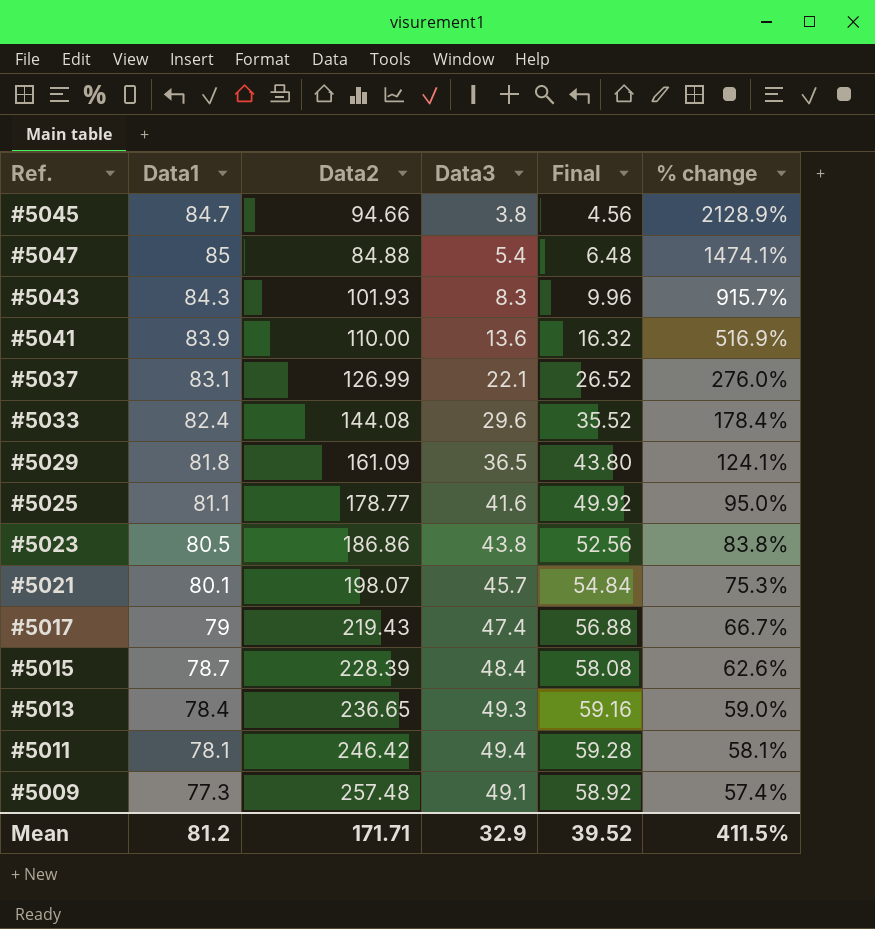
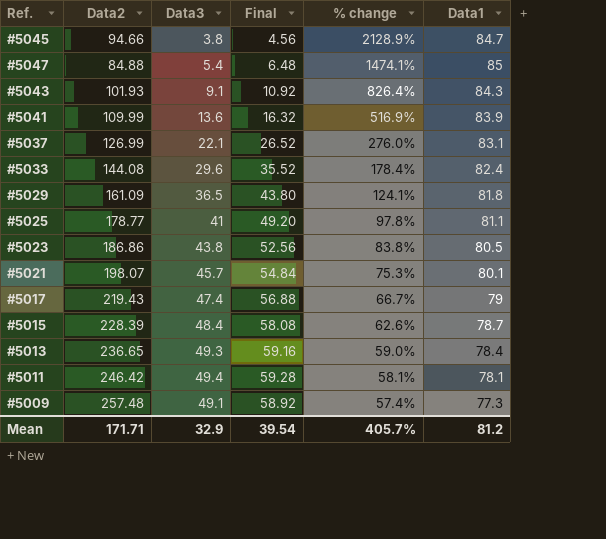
column Data1 | position: 2 -> 6
#5043 | Data3: 8.3 -> 9.1
#5043 | Final: 9.96 -> 10.92
#5043 | % change: 915.7% -> 826.4%
#5041 | Data2: 110.00 -> 109.99
#5025 | Data3: 41.6 -> 41
#5025 | Final: 49.92 -> 49.20
#5025 | % change: 95.0% -> 97.8%
Mean | Final: 39.52 -> 39.54
Mean | % change: 411.5% -> 405.7%

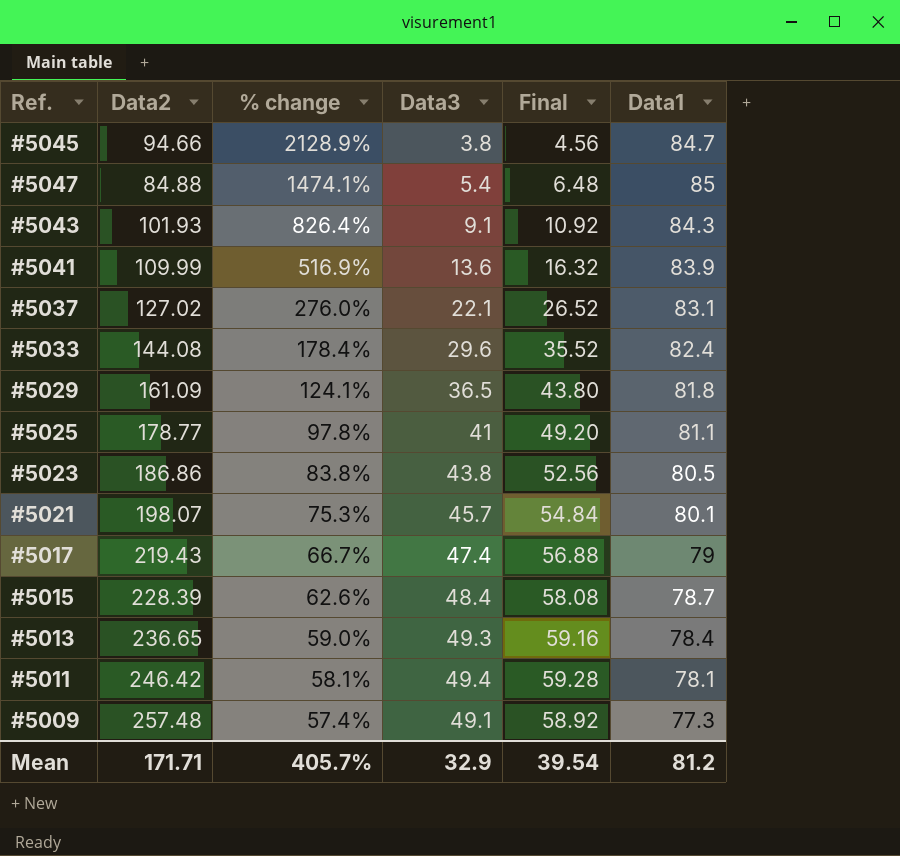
column % change | position: 5 -> 3
#5037 | Data2: 126.99 -> 127.02

